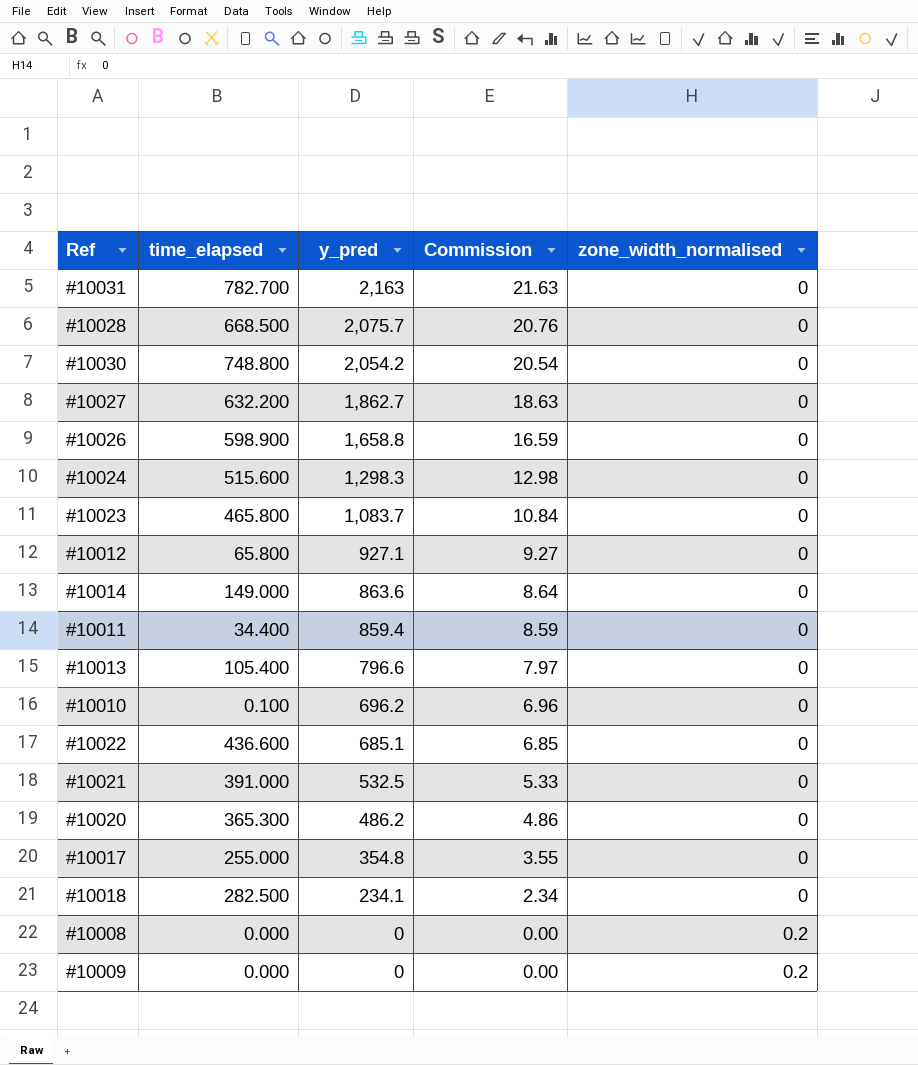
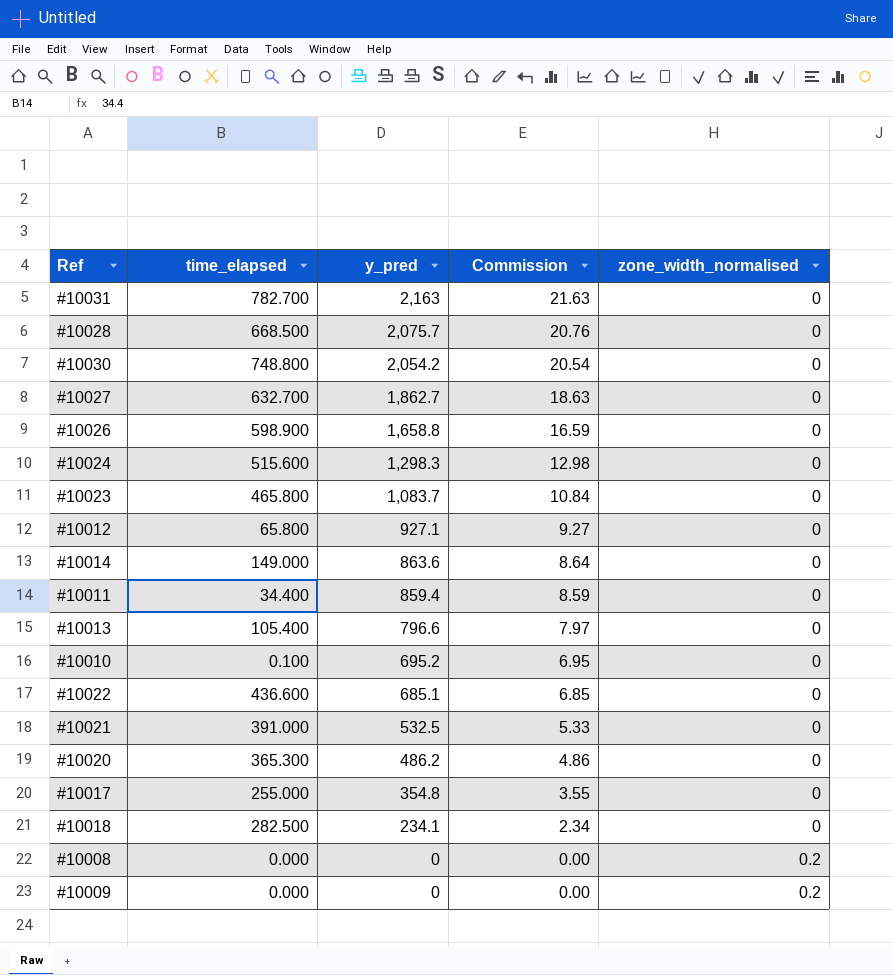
#10027 | time_elapsed: 632.200 -> 632.700
#10010 | y_pred: 696.2 -> 695.2
#10010 | Commission: 6.96 -> 6.95

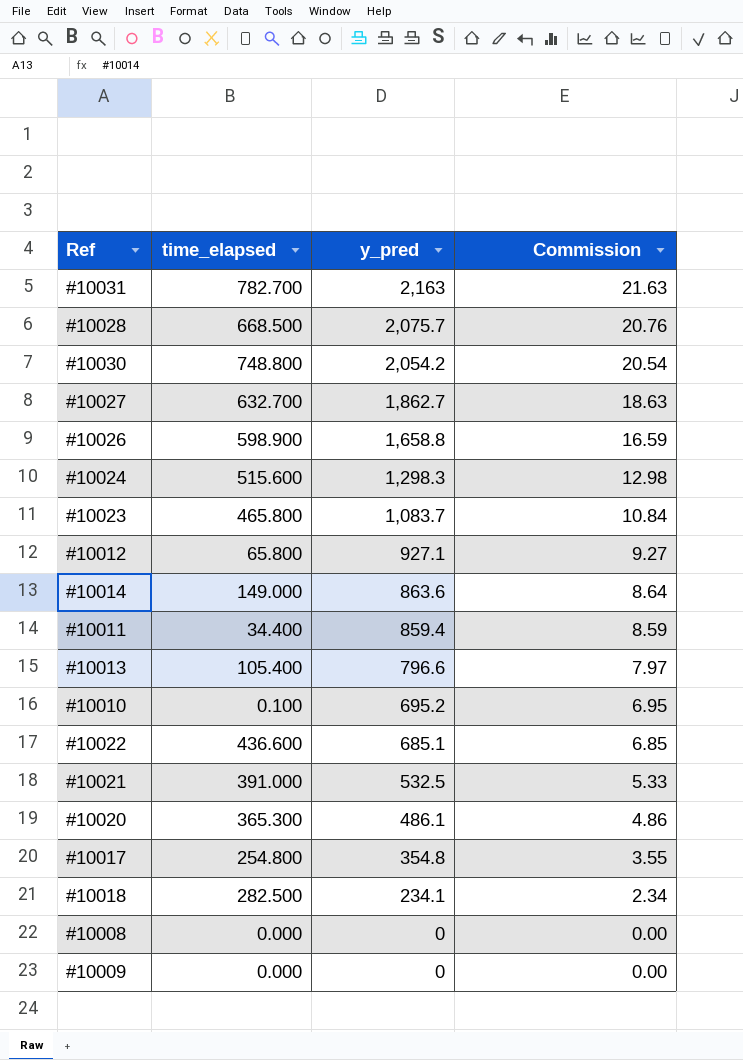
column zone_width_normalised | position: 5 -> none
#10020 | y_pred: 486.2 -> 486.1
#10017 | time_elapsed: 255.000 -> 254.800

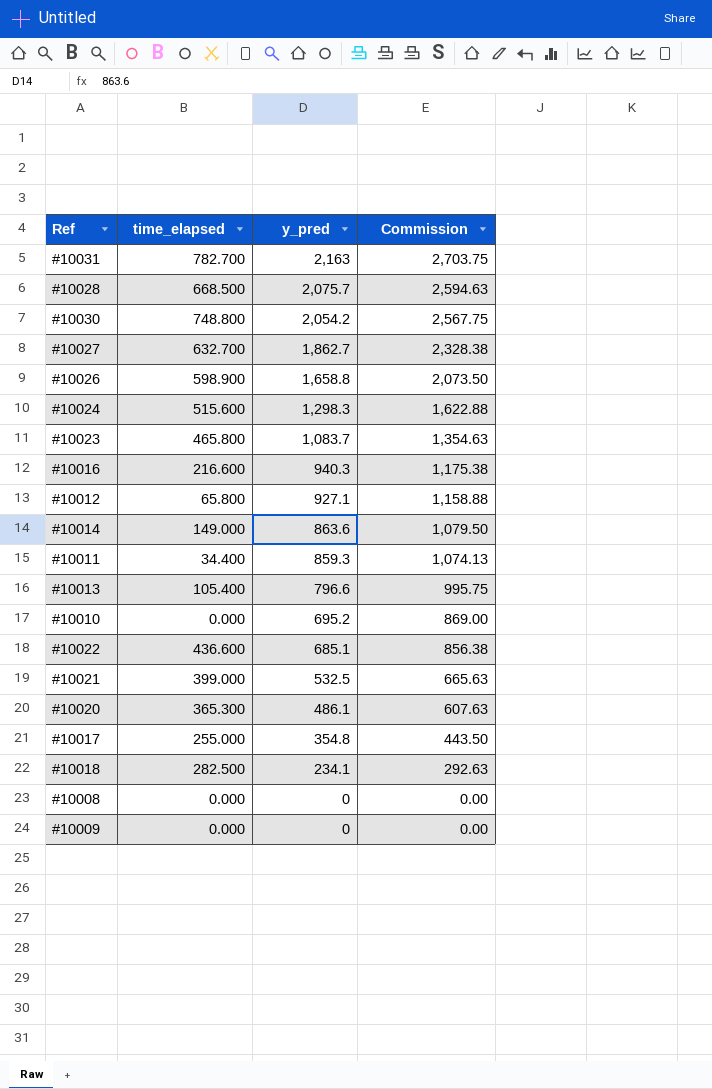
column Commission | formula: [y_pred] * 0.01 -> [y_pred] * 1.25
row #10016: none -> 216.600 | 940.3 | 1,175.38
#10011 | y_pred: 859.4 -> 859.3
#10010 | time_elapsed: 0.100 -> 0.000
#10021 | time_elapsed: 391.000 -> 399.000
#10017 | time_elapsed: 254.800 -> 255.000

